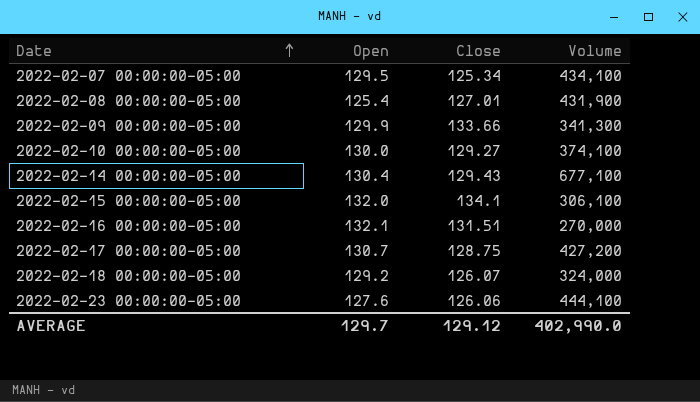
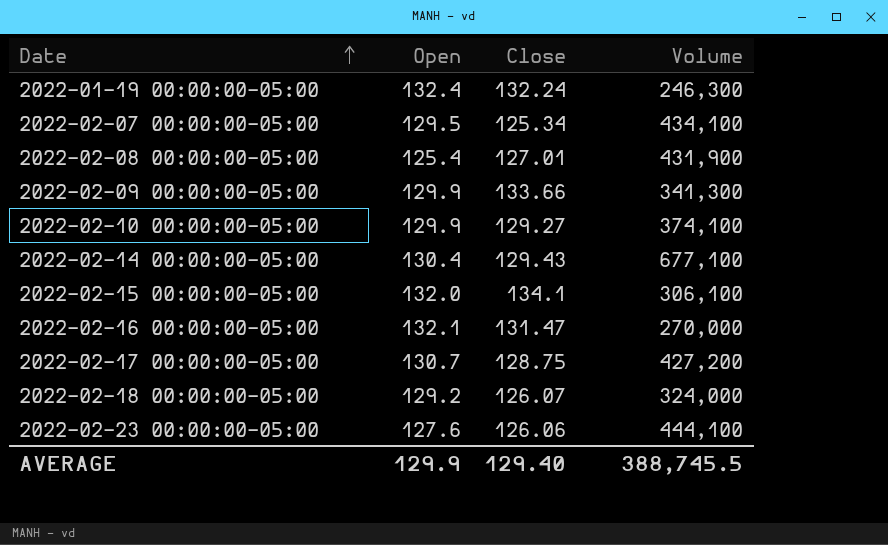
row 2022-01-19 00:00:00-05:00: none -> 132.4 | 132.24 | 246,300
2022-02-10 00:00:00-05:00 | Open: 130.0 -> 129.9
2022-02-16 00:00:00-05:00 | Close: 131.51 -> 131.47
AVERAGE | Open: 129.7 -> 129.9
AVERAGE | Close: 129.12 -> 129.40
AVERAGE | Volume: 402,990.0 -> 388,745.5

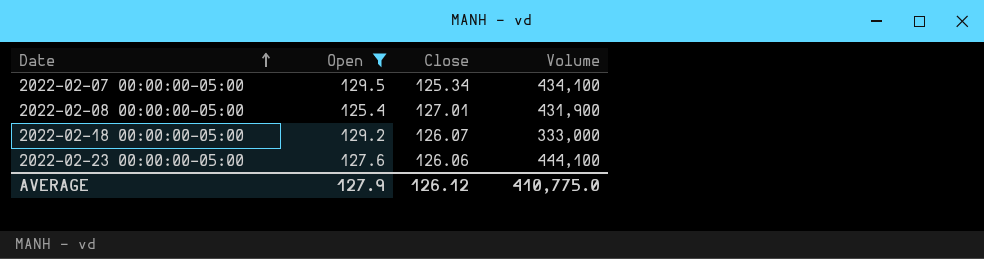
filter: none -> Open <= 129.5
2022-02-18 00:00:00-05:00 | Volume: 324,000 -> 333,000
AVERAGE | Open: 129.9 -> 127.9
AVERAGE | Close: 129.40 -> 126.12
AVERAGE | Volume: 388,745.5 -> 410,775.0

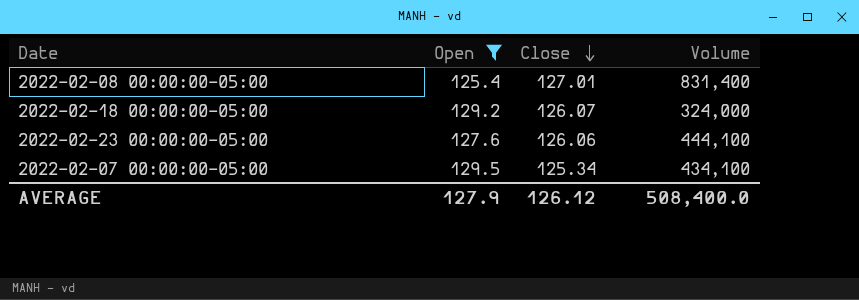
row order: Date ascending -> Close descending
2022-02-08 00:00:00-05:00 | Volume: 431,900 -> 831,400
2022-02-18 00:00:00-05:00 | Volume: 333,000 -> 324,000
AVERAGE | Volume: 410,775.0 -> 508,400.0

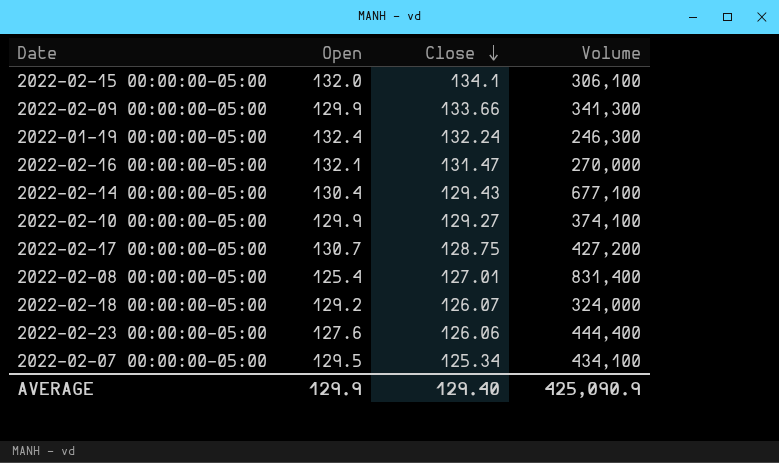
filter: Open <= 129.5 -> none
2022-02-23 00:00:00-05:00 | Volume: 444,100 -> 444,400
AVERAGE | Open: 127.9 -> 129.9
AVERAGE | Close: 126.12 -> 129.40
AVERAGE | Volume: 508,400.0 -> 425,090.9

